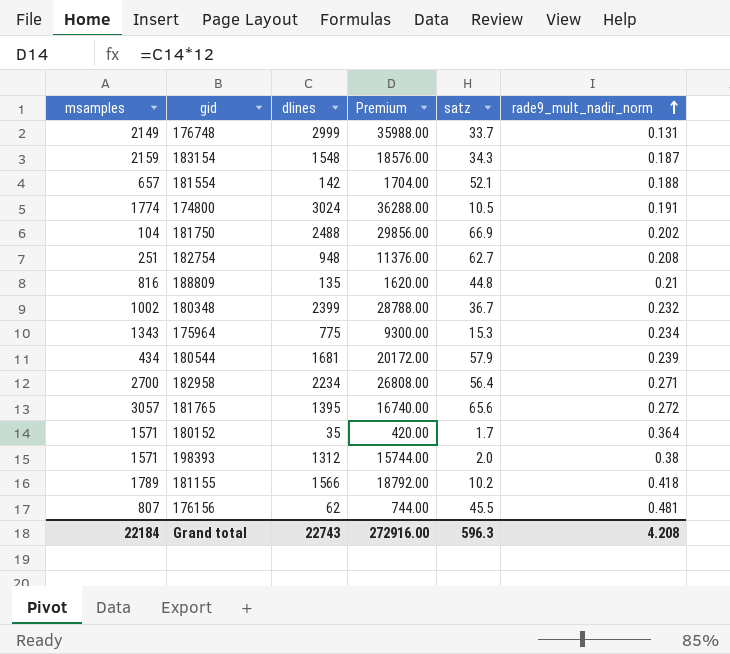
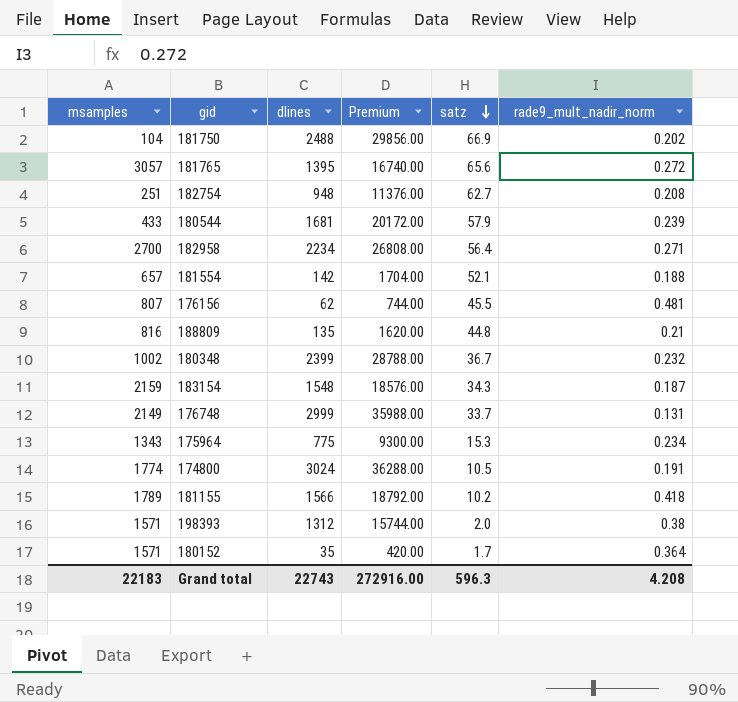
row order: rade9_mult_nadir_norm ascending -> satz descending
180544 | msamples: 434 -> 433
Grand total | msamples: 22184 -> 22183

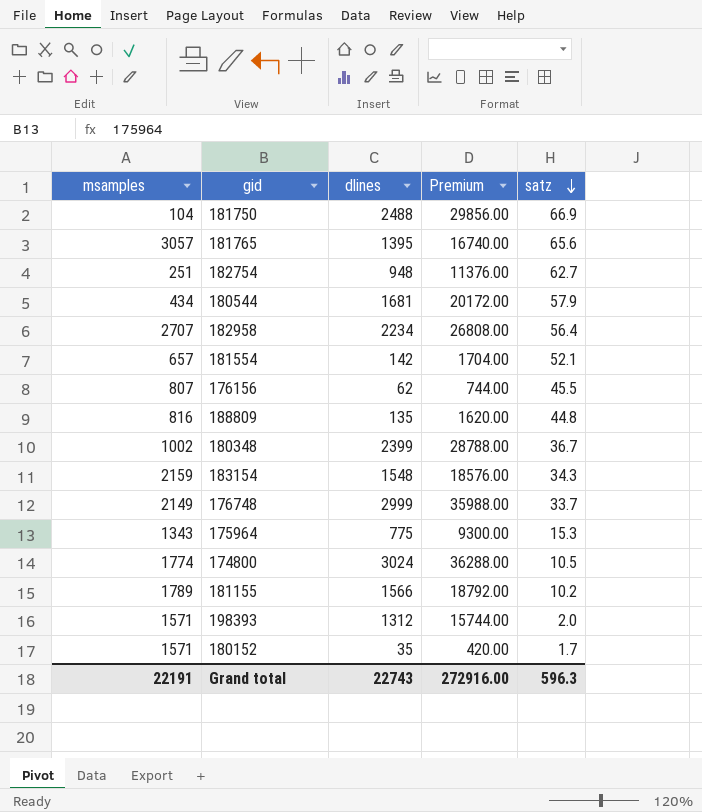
column rade9_mult_nadir_norm | position: 6 -> none
180544 | msamples: 433 -> 434
182958 | msamples: 2700 -> 2707
Grand total | msamples: 22183 -> 22191

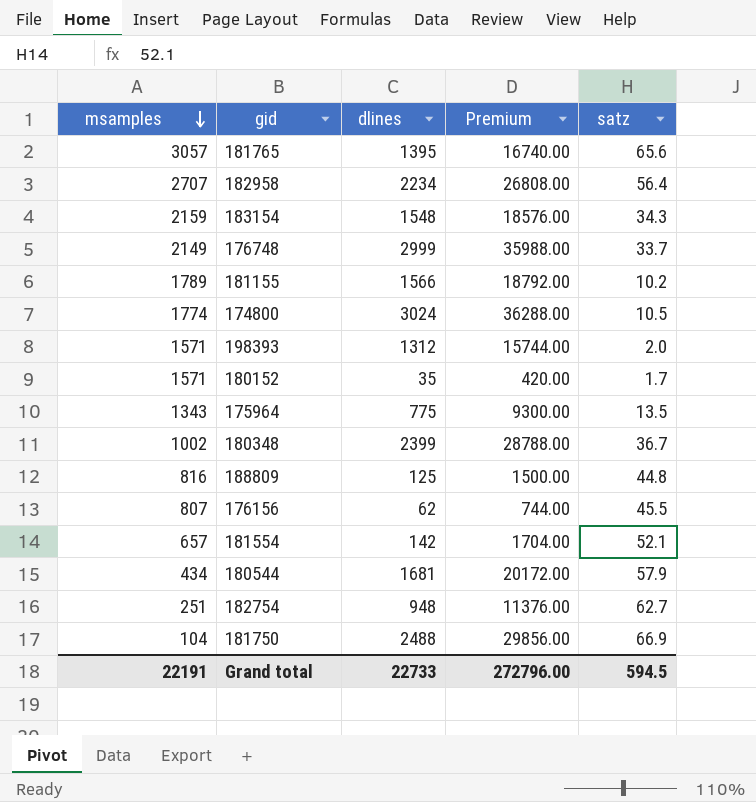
row order: satz descending -> msamples descending
175964 | satz: 15.3 -> 13.5
188809 | dlines: 135 -> 125
188809 | Premium: 1620.00 -> 1500.00
Grand total | dlines: 22743 -> 22733
Grand total | Premium: 272916.00 -> 272796.00
Grand total | satz: 596.3 -> 594.5

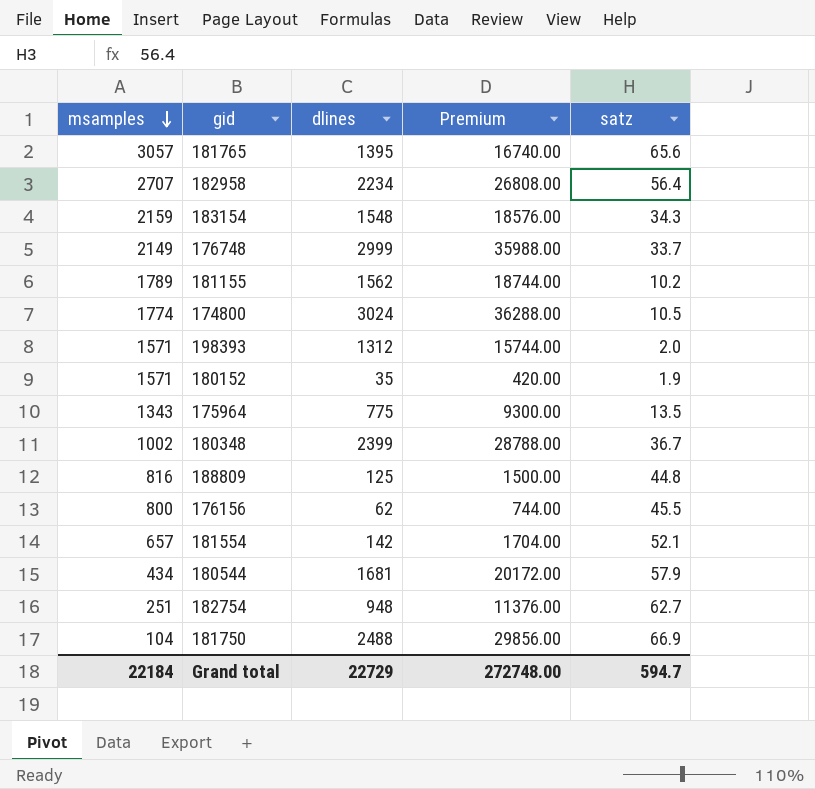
181155 | dlines: 1566 -> 1562
181155 | Premium: 18792.00 -> 18744.00
180152 | satz: 1.7 -> 1.9
176156 | msamples: 807 -> 800
Grand total | msamples: 22191 -> 22184
Grand total | dlines: 22733 -> 22729
Grand total | Premium: 272796.00 -> 272748.00
Grand total | satz: 594.5 -> 594.7

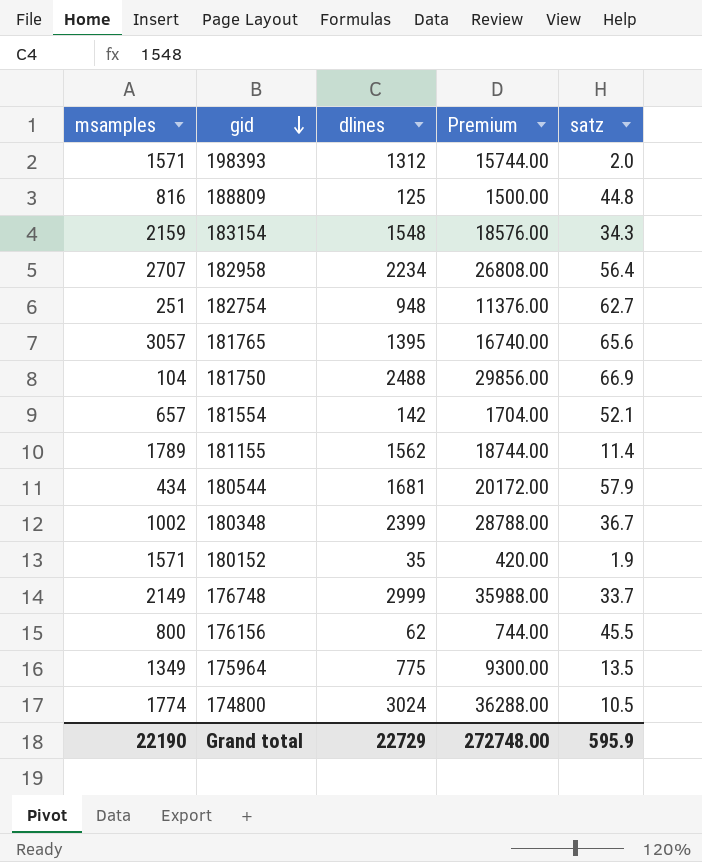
row order: msamples descending -> gid descending
181155 | satz: 10.2 -> 11.4
175964 | msamples: 1343 -> 1349
Grand total | msamples: 22184 -> 22190
Grand total | satz: 594.7 -> 595.9

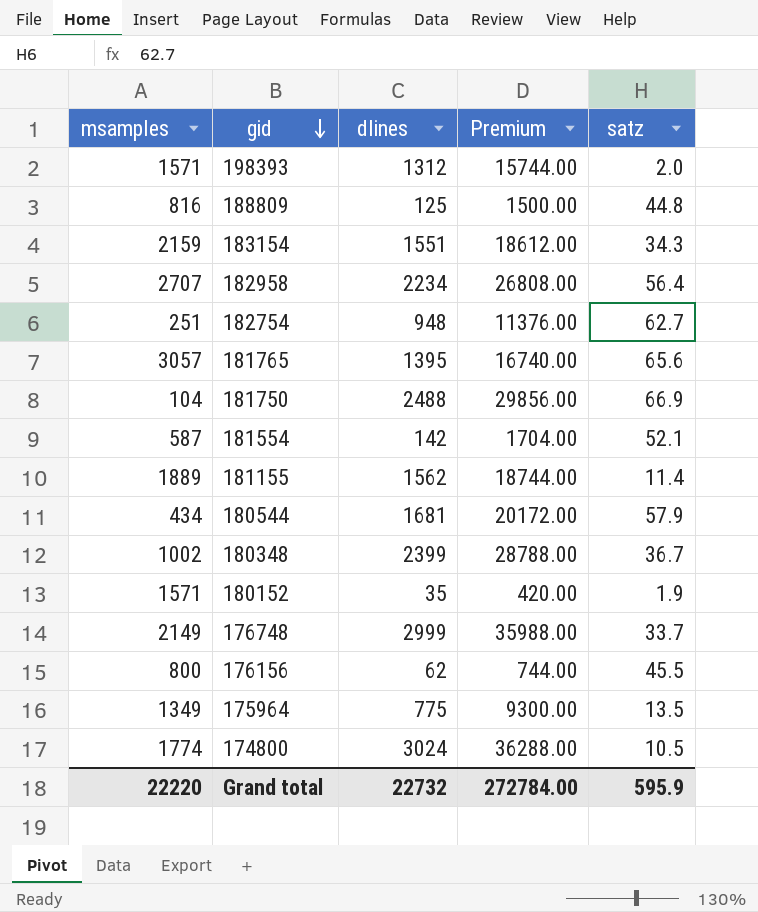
183154 | dlines: 1548 -> 1551
183154 | Premium: 18576.00 -> 18612.00
181554 | msamples: 657 -> 587
181155 | msamples: 1789 -> 1889
Grand total | msamples: 22190 -> 22220
Grand total | dlines: 22729 -> 22732
Grand total | Premium: 272748.00 -> 272784.00

